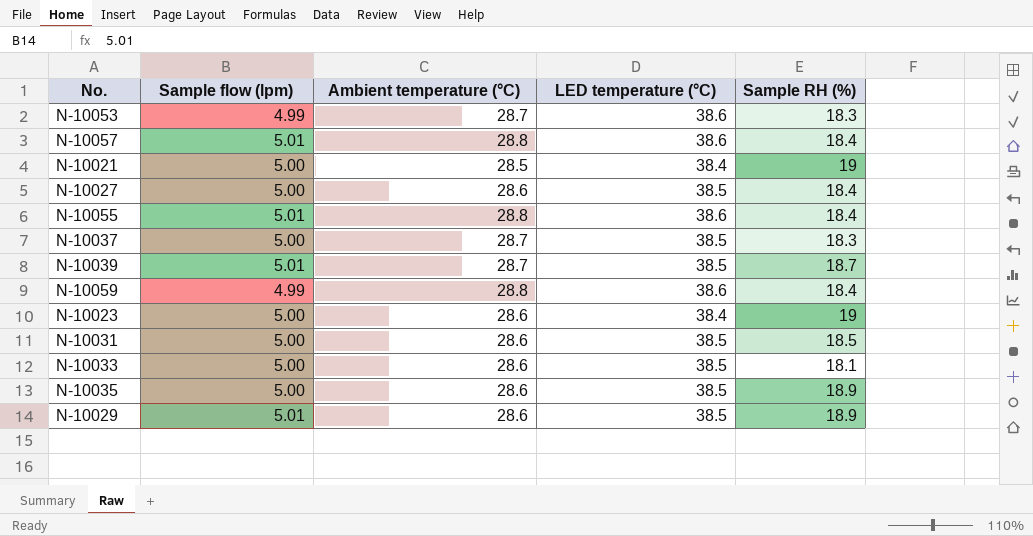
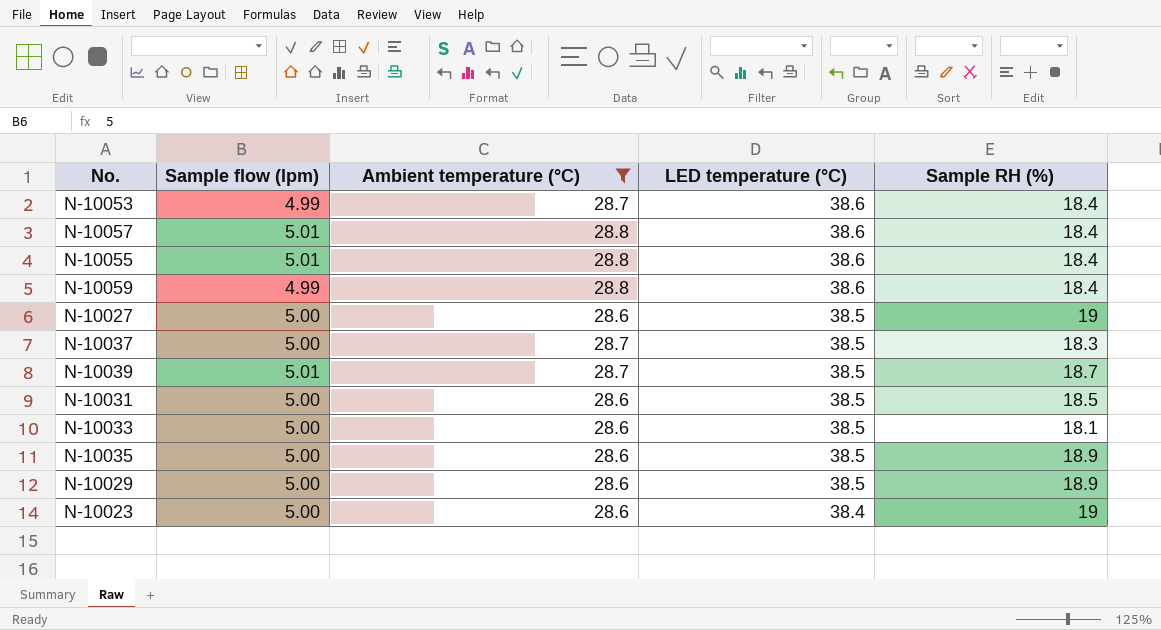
filter: none -> Ambient temperature (°C) != 28.5
row order: none -> LED temperature (°C) descending
N-10053 | Sample RH (%): 18.3 -> 18.4
N-10027 | Sample RH (%): 18.4 -> 19
N-10029 | Sample flow (lpm): 5.01 -> 5.00

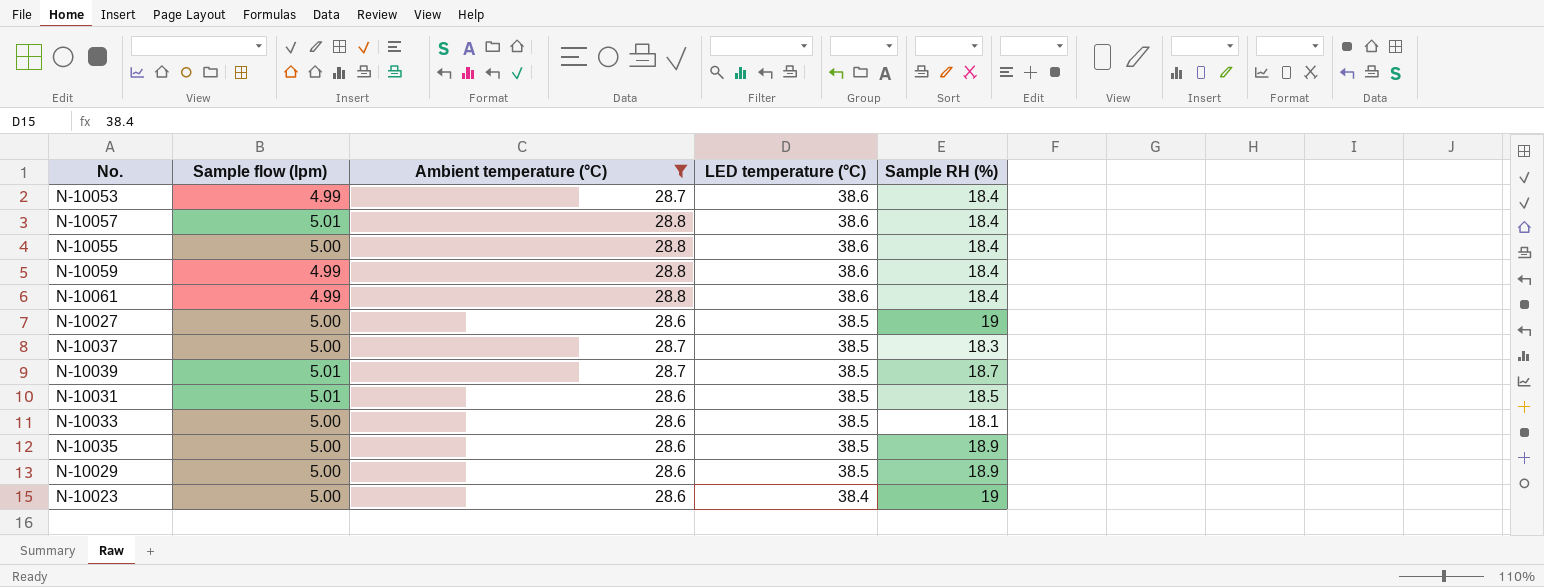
N-10055 | Sample flow (lpm): 5.01 -> 5.00
row N-10061: none -> 4.99 | 28.8 | 38.6 | 18.4
N-10031 | Sample flow (lpm): 5.00 -> 5.01

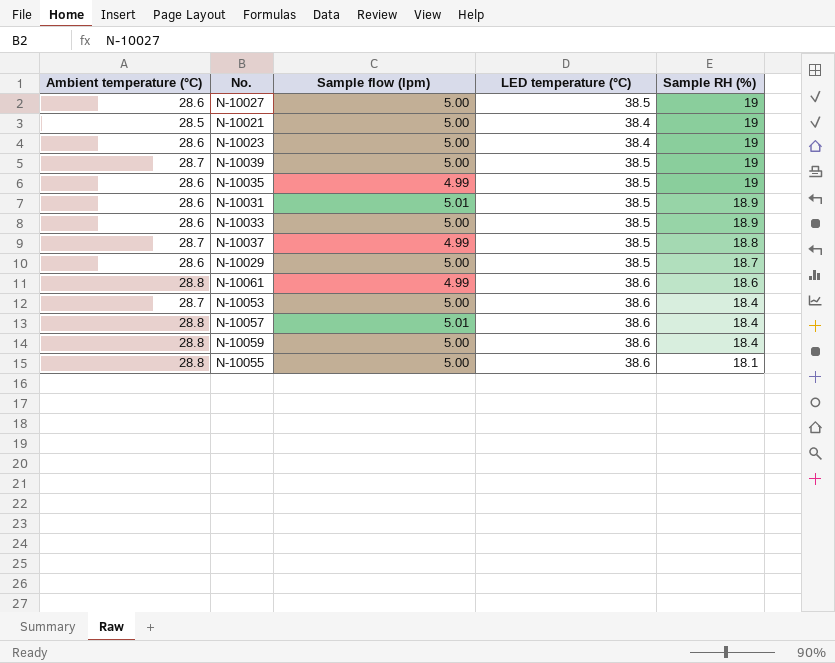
filter: Ambient temperature (°C) != 28.5 -> none
row order: LED temperature (°C) descending -> Sample RH (%) descending
column Ambient temperature (°C) | position: 3 -> 1
N-10039 | Sample flow (lpm): 5.01 -> 5.00
N-10039 | Sample RH (%): 18.7 -> 19
N-10035 | Sample flow (lpm): 5.00 -> 4.99
N-10035 | Sample RH (%): 18.9 -> 19
N-10031 | Sample RH (%): 18.5 -> 18.9
N-10033 | Sample RH (%): 18.1 -> 18.9
N-10037 | Sample flow (lpm): 5.00 -> 4.99
N-10037 | Sample RH (%): 18.3 -> 18.8
N-10029 | Sample RH (%): 18.9 -> 18.7
N-10061 | Sample RH (%): 18.4 -> 18.6
N-10053 | Sample flow (lpm): 4.99 -> 5.00
N-10059 | Sample flow (lpm): 4.99 -> 5.00
N-10055 | Sample RH (%): 18.4 -> 18.1

